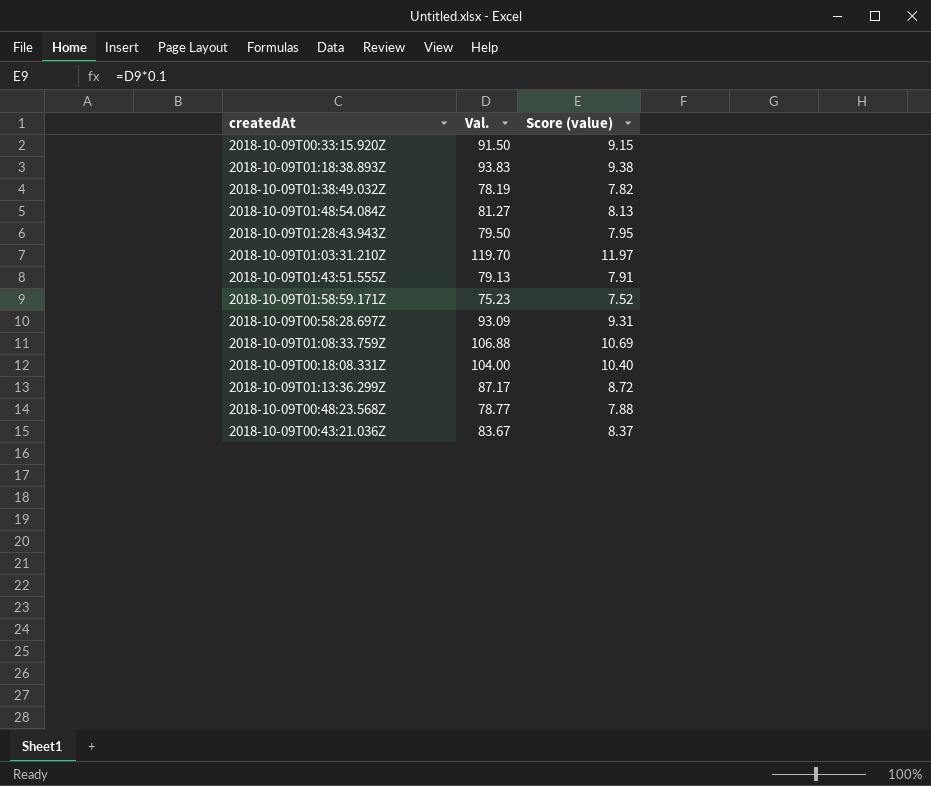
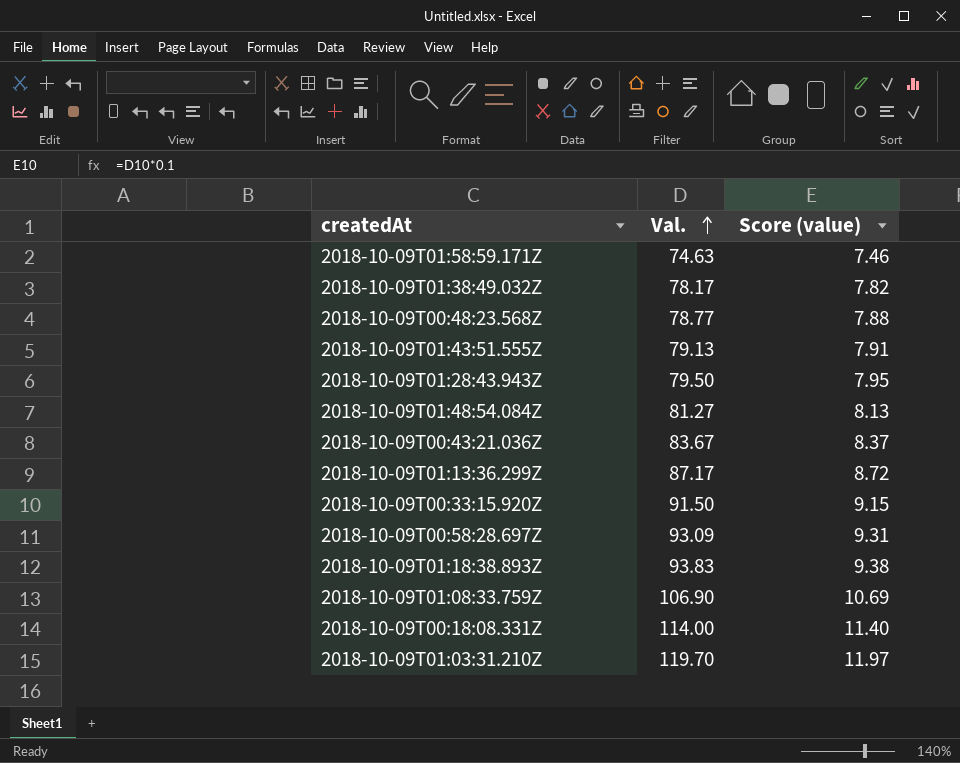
row order: none -> Val. ascending
2018-10-09T01:58:59.171Z | Val.: 75.23 -> 74.63
2018-10-09T01:58:59.171Z | Score (value): 7.52 -> 7.46
2018-10-09T01:38:49.032Z | Val.: 78.19 -> 78.17
2018-10-09T01:08:33.759Z | Val.: 106.88 -> 106.90
2018-10-09T00:18:08.331Z | Val.: 104.00 -> 114.00
2018-10-09T00:18:08.331Z | Score (value): 10.40 -> 11.40

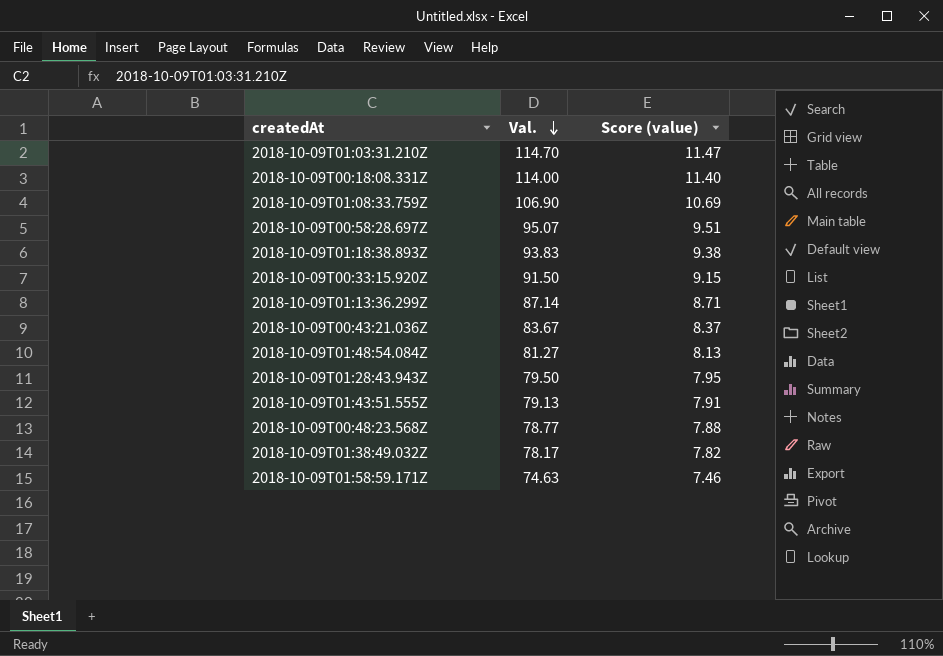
row order: Val. ascending -> Val. descending
2018-10-09T01:03:31.210Z | Val.: 119.70 -> 114.70
2018-10-09T01:03:31.210Z | Score (value): 11.97 -> 11.47
2018-10-09T00:58:28.697Z | Val.: 93.09 -> 95.07
2018-10-09T00:58:28.697Z | Score (value): 9.31 -> 9.51
2018-10-09T01:13:36.299Z | Val.: 87.17 -> 87.14
2018-10-09T01:13:36.299Z | Score (value): 8.72 -> 8.71

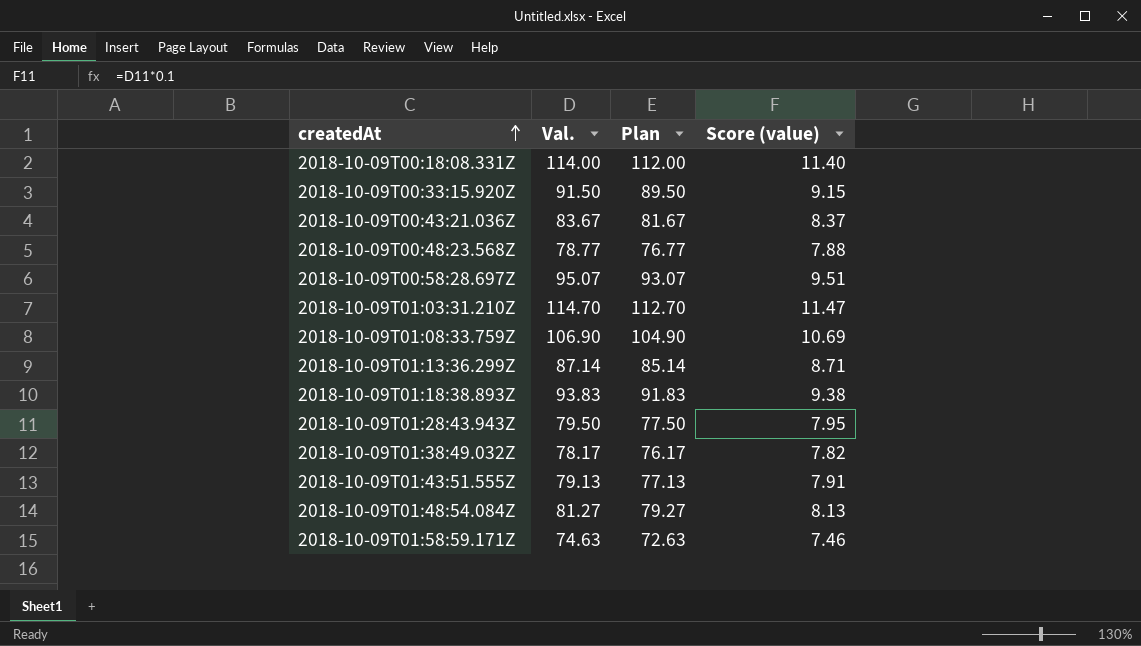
row order: Val. descending -> createdAt ascending
column Plan | formula: none -> [Val.] - 2

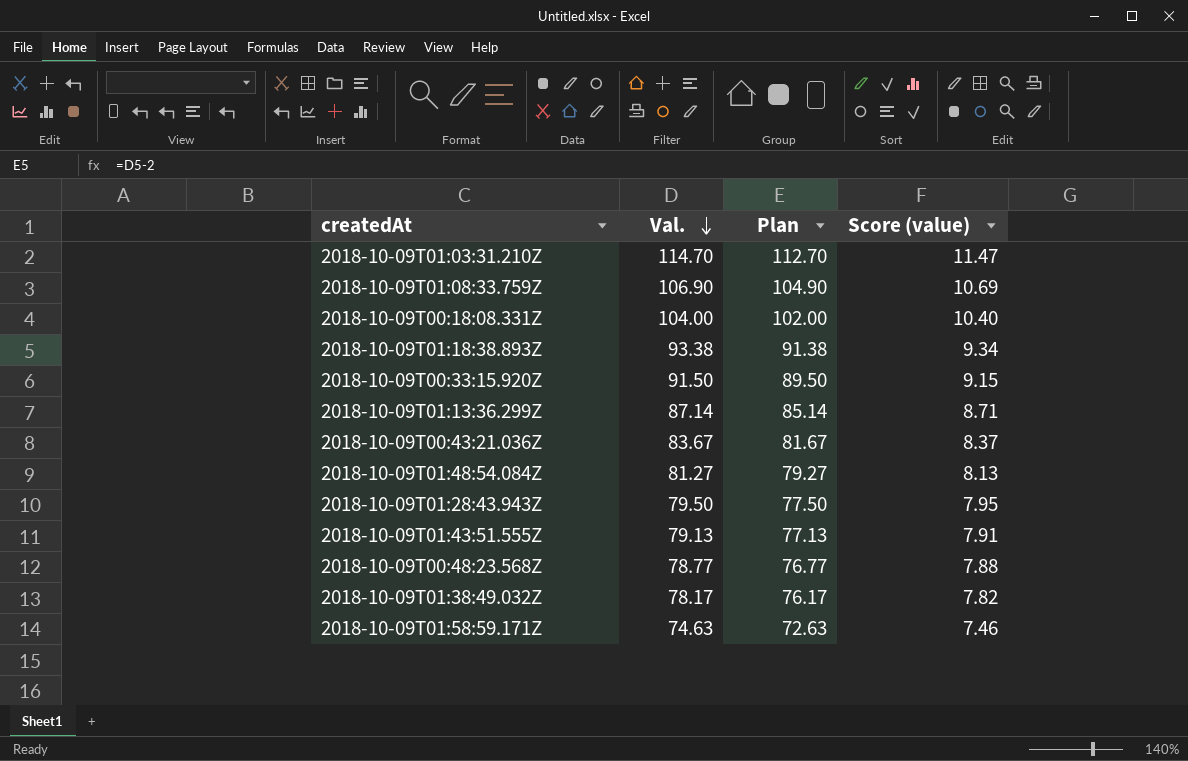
row order: createdAt ascending -> Val. descending
row 2018-10-09T00:58:28.697Z: 95.07 | 93.07 | 9.51 -> none
2018-10-09T00:18:08.331Z | Val.: 114.00 -> 104.00
2018-10-09T00:18:08.331Z | Plan: 112.00 -> 102.00
2018-10-09T00:18:08.331Z | Score (value): 11.40 -> 10.40
2018-10-09T01:18:38.893Z | Val.: 93.83 -> 93.38
2018-10-09T01:18:38.893Z | Plan: 91.83 -> 91.38
2018-10-09T01:18:38.893Z | Score (value): 9.38 -> 9.34

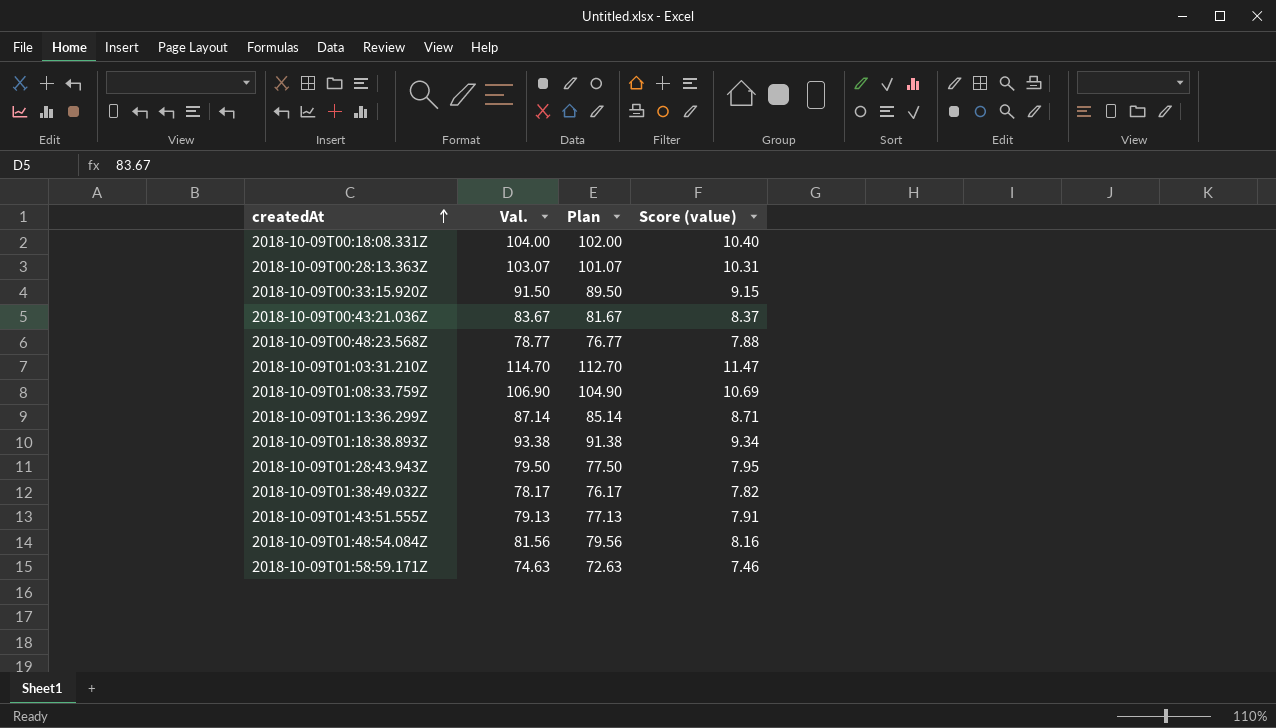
row order: Val. descending -> createdAt ascending
row 2018-10-09T00:28:13.363Z: none -> 103.07 | 101.07 | 10.31
2018-10-09T01:48:54.084Z | Val.: 81.27 -> 81.56
2018-10-09T01:48:54.084Z | Plan: 79.27 -> 79.56
2018-10-09T01:48:54.084Z | Score (value): 8.13 -> 8.16

